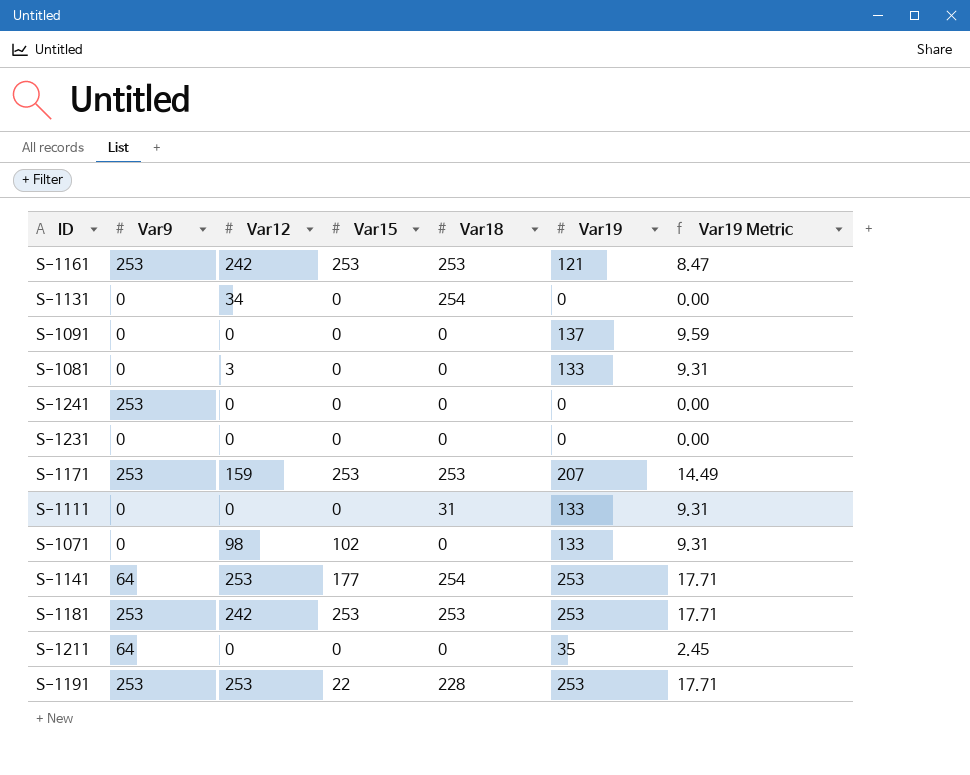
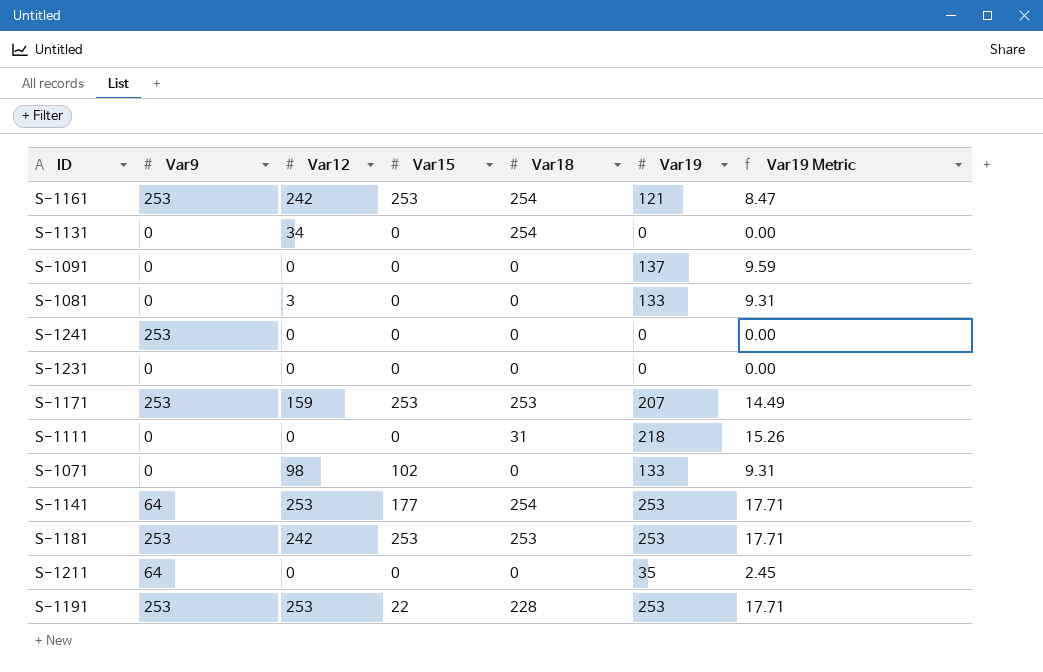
S-1161 | Var18: 253 -> 254
S-1111 | Var19: 133 -> 218
S-1111 | Var19 Metric: 9.31 -> 15.26

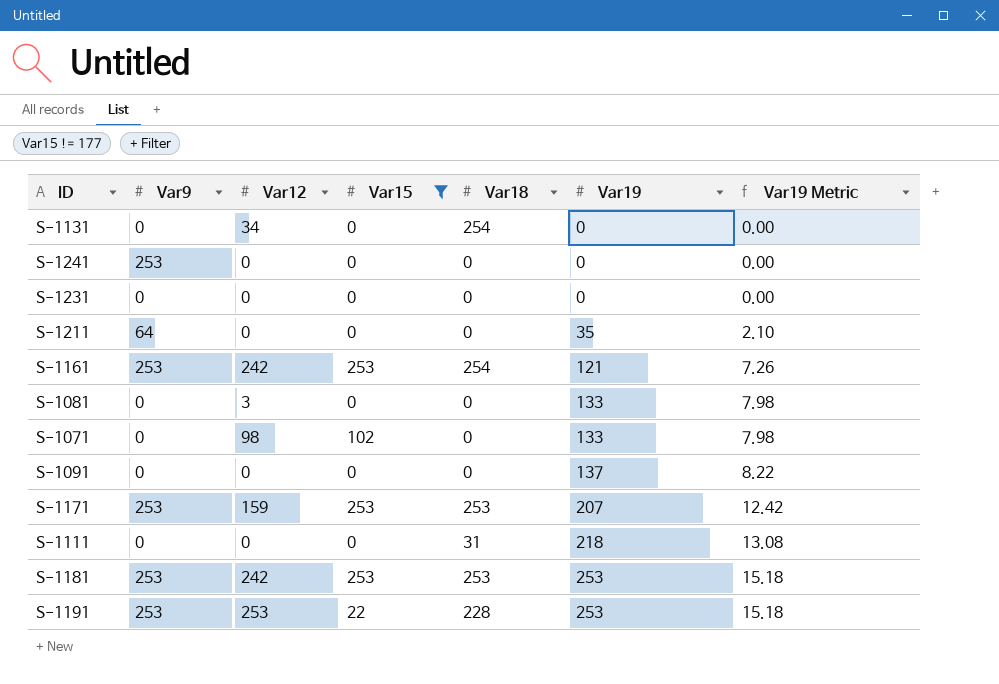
filter: none -> Var15 != 177
row order: none -> Var19 ascending
column Var19 Metric | formula: [Var19] * 0.07 -> [Var19] * 0.06

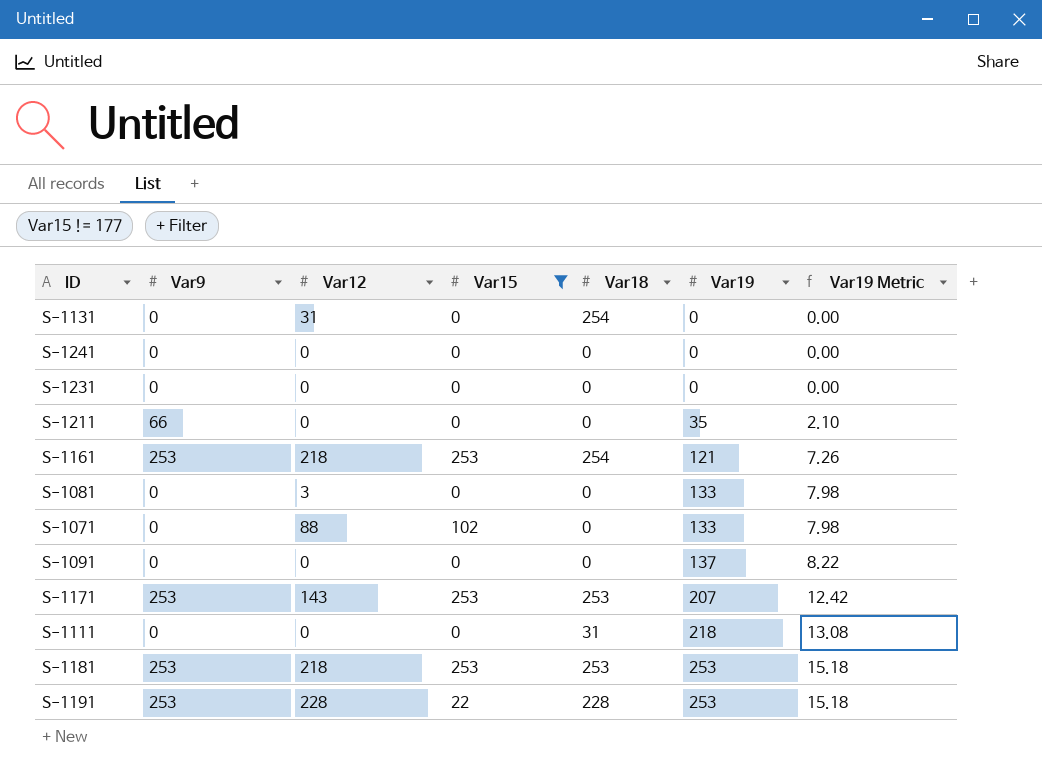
S-1131 | Var12: 34 -> 31
S-1241 | Var9: 253 -> 0
S-1211 | Var9: 64 -> 66
S-1161 | Var12: 242 -> 218
S-1071 | Var12: 98 -> 88
S-1171 | Var12: 159 -> 143
S-1181 | Var12: 242 -> 218
S-1191 | Var12: 253 -> 228

